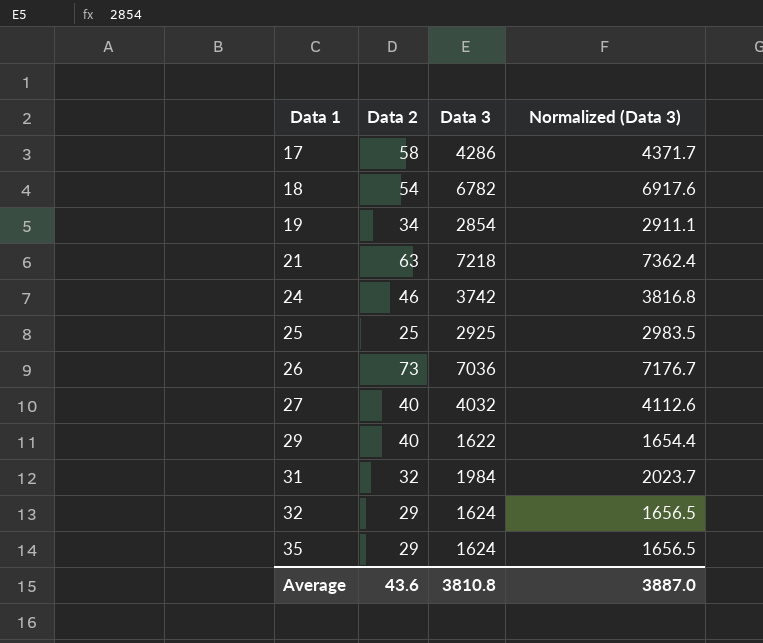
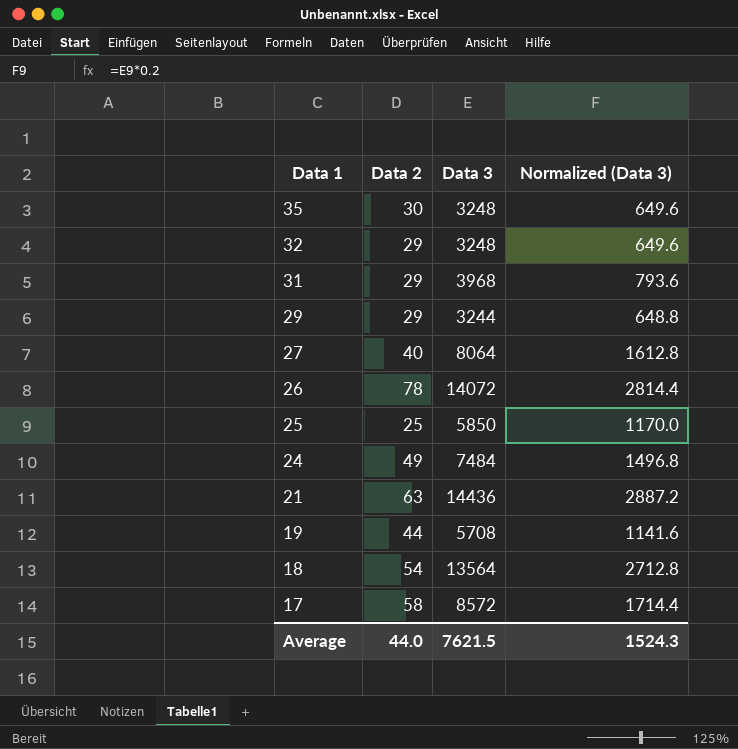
row order: Data 1 ascending -> Data 1 descending
column Normalized (Data 3) | formula: [Data 3] * 1.02 -> [Data 3] * 0.2
35 | Data 2: 29 -> 30
35 | Data 3: 1624 -> 3248
32 | Data 3: 1624 -> 3248
31 | Data 2: 32 -> 29
31 | Data 3: 1984 -> 3968
29 | Data 2: 40 -> 29
29 | Data 3: 1622 -> 3244
27 | Data 3: 4032 -> 8064
26 | Data 2: 73 -> 78
26 | Data 3: 7036 -> 14072
25 | Data 3: 2925 -> 5850
24 | Data 2: 46 -> 49
24 | Data 3: 3742 -> 7484
21 | Data 3: 7218 -> 14436
19 | Data 2: 34 -> 44
19 | Data 3: 2854 -> 5708
18 | Data 3: 6782 -> 13564
17 | Data 3: 4286 -> 8572
Average | Data 2: 43.6 -> 44.0
Average | Data 3: 3810.8 -> 7621.5
Average | Normalized (Data 3): 3887.0 -> 1524.3

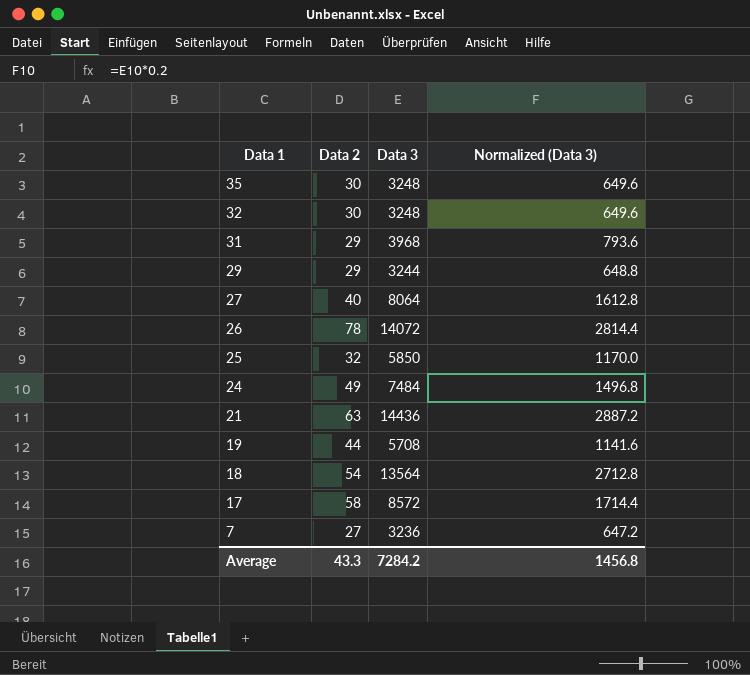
32 | Data 2: 29 -> 30
25 | Data 2: 25 -> 32
row 7: none -> 27 | 3236 | 647.2
Average | Data 2: 44.0 -> 43.3
Average | Data 3: 7621.5 -> 7284.2
Average | Normalized (Data 3): 1524.3 -> 1456.8

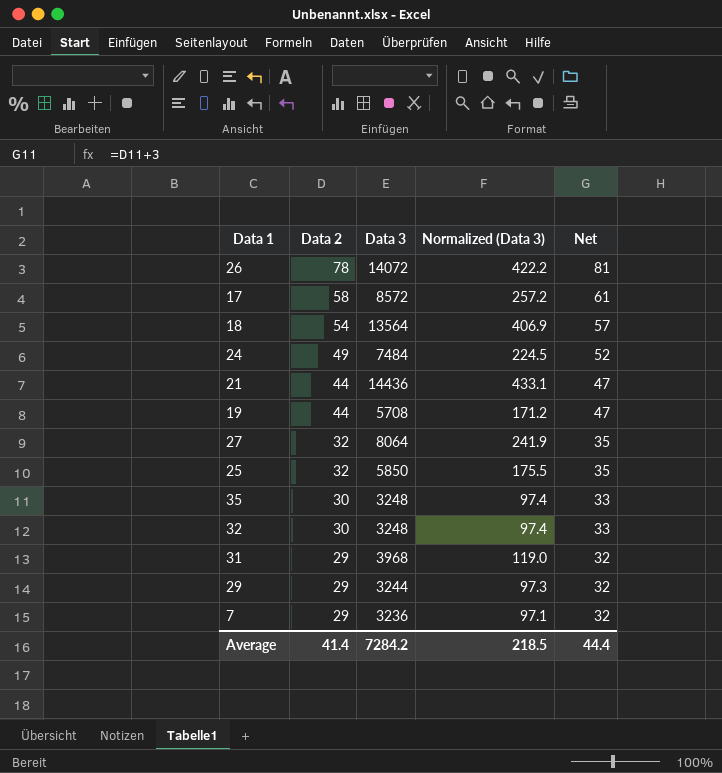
row order: Data 1 descending -> Data 2 descending
column Normalized (Data 3) | formula: [Data 3] * 0.2 -> [Data 3] * 0.03
column Net | formula: none -> [Data 2] + 3
21 | Data 2: 63 -> 44
27 | Data 2: 40 -> 32
7 | Data 2: 27 -> 29
Average | Data 2: 43.3 -> 41.4
Average | Normalized (Data 3): 1456.8 -> 218.5

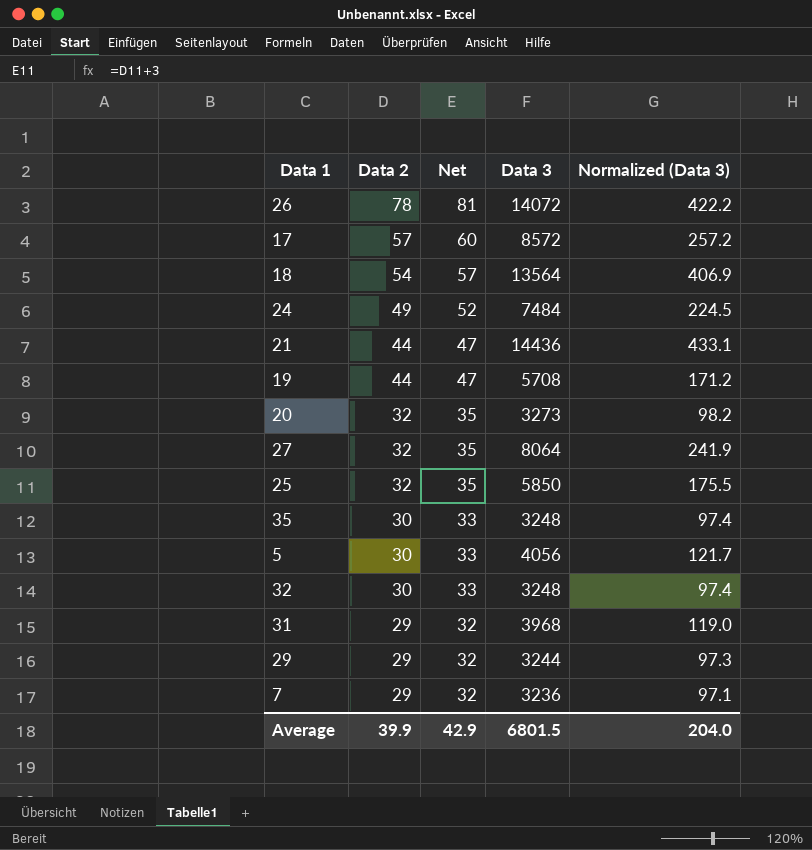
column Net | position: 5 -> 3
17 | Data 2: 58 -> 57
17 | Net: 61 -> 60
row 20: none -> 32 | 35 | 3273 | 98.2
row 5: none -> 30 | 33 | 4056 | 121.7
Average | Data 2: 41.4 -> 39.9
Average | Net: 44.4 -> 42.9
Average | Data 3: 7284.2 -> 6801.5
Average | Normalized (Data 3): 218.5 -> 204.0

